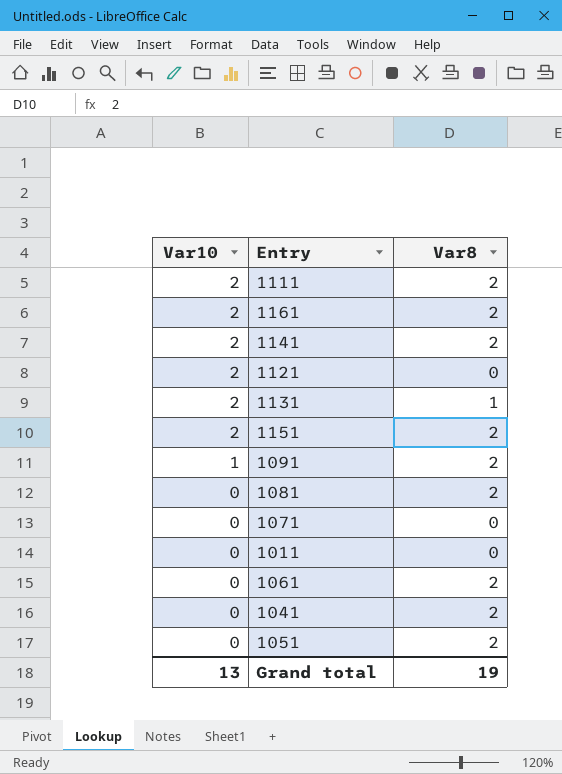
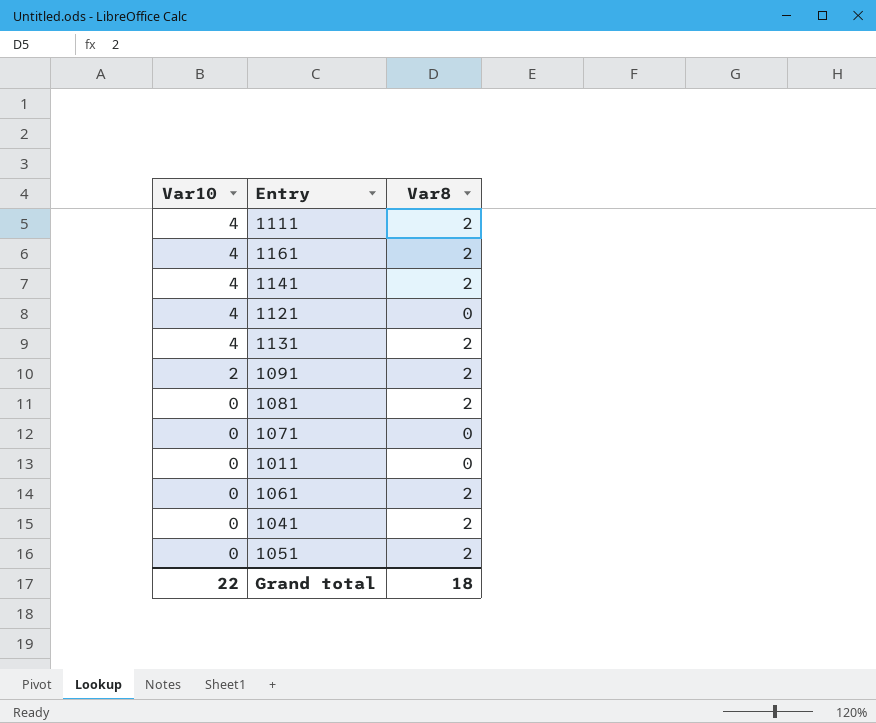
row 1151: 2 | 2 -> none
1111 | Var10: 2 -> 4
1161 | Var10: 2 -> 4
1141 | Var10: 2 -> 4
1121 | Var10: 2 -> 4
1131 | Var10: 2 -> 4
1131 | Var8: 1 -> 2
1091 | Var10: 1 -> 2
Grand total | Var10: 13 -> 22
Grand total | Var8: 19 -> 18

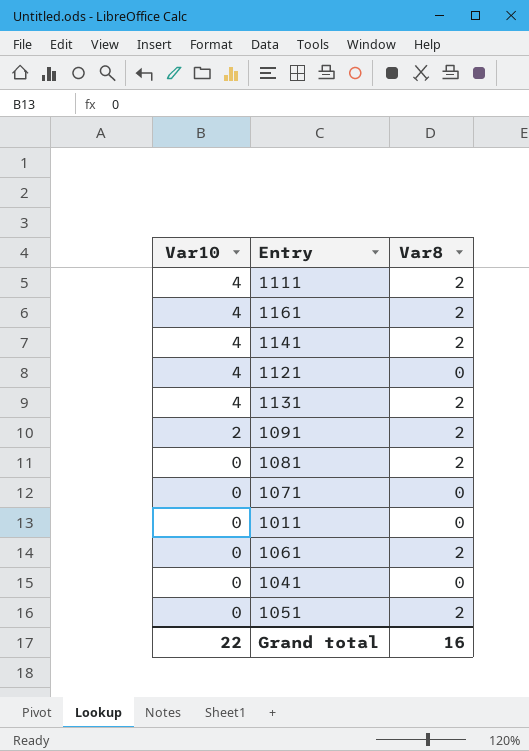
1041 | Var8: 2 -> 0
Grand total | Var8: 18 -> 16

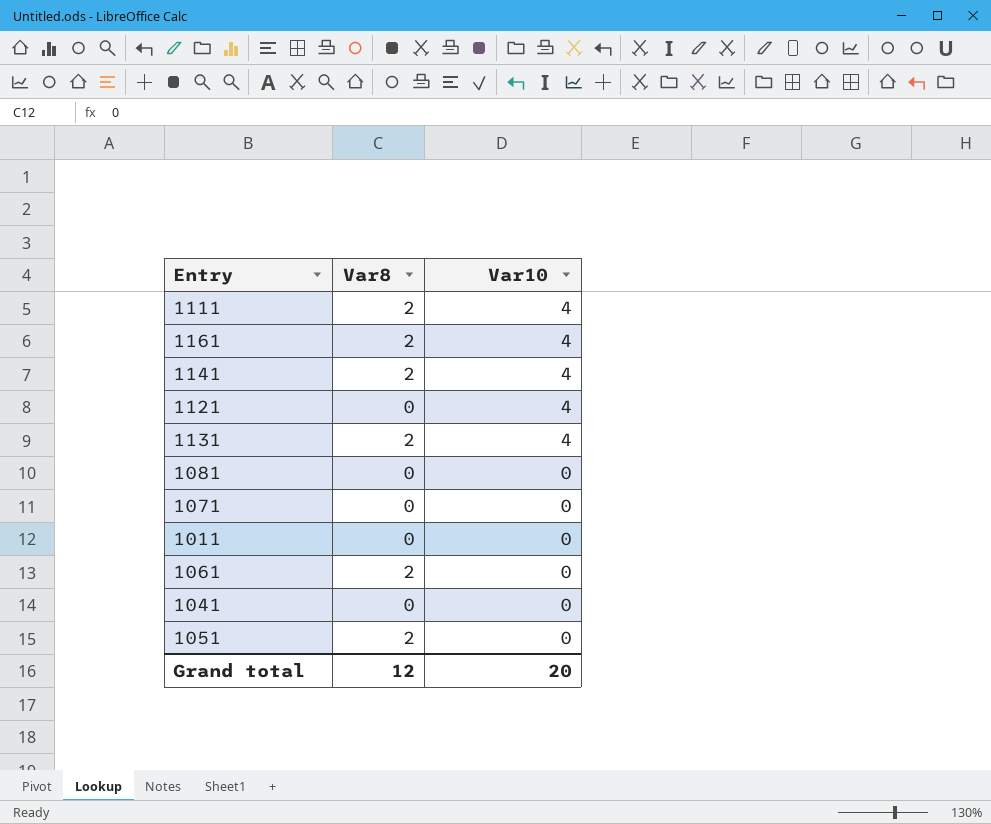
column Var10 | position: 1 -> 3
row 1091: 2 | 2 -> none
1081 | Var8: 2 -> 0
Grand total | Var8: 16 -> 12
Grand total | Var10: 22 -> 20

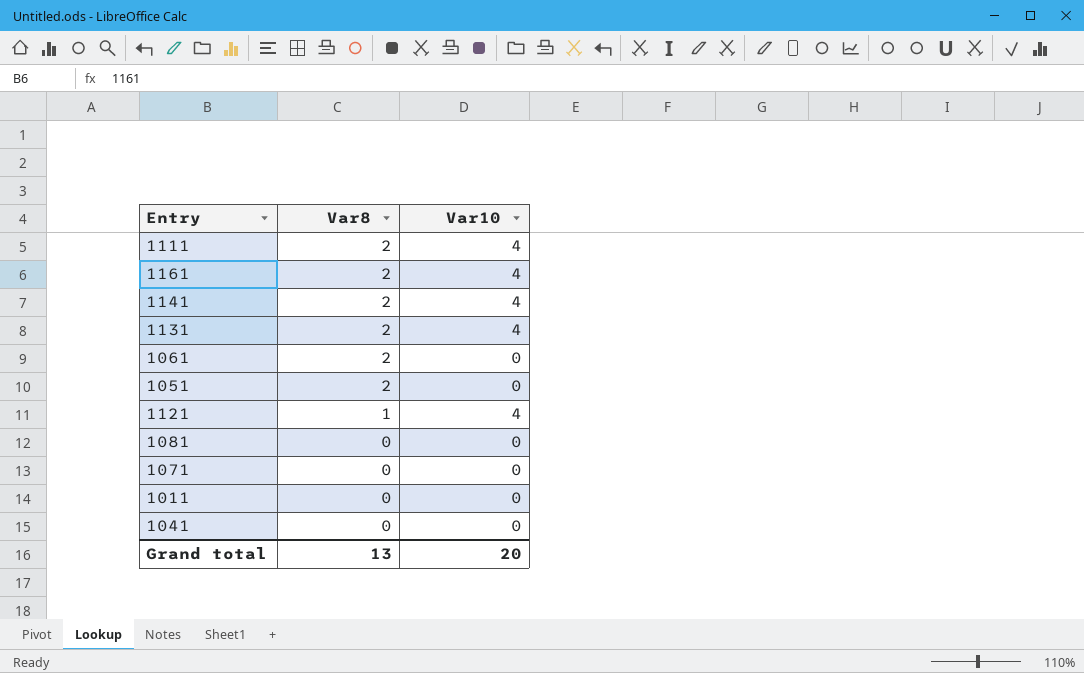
row order: Var10 descending -> Var8 descending
1121 | Var8: 0 -> 1
Grand total | Var8: 12 -> 13

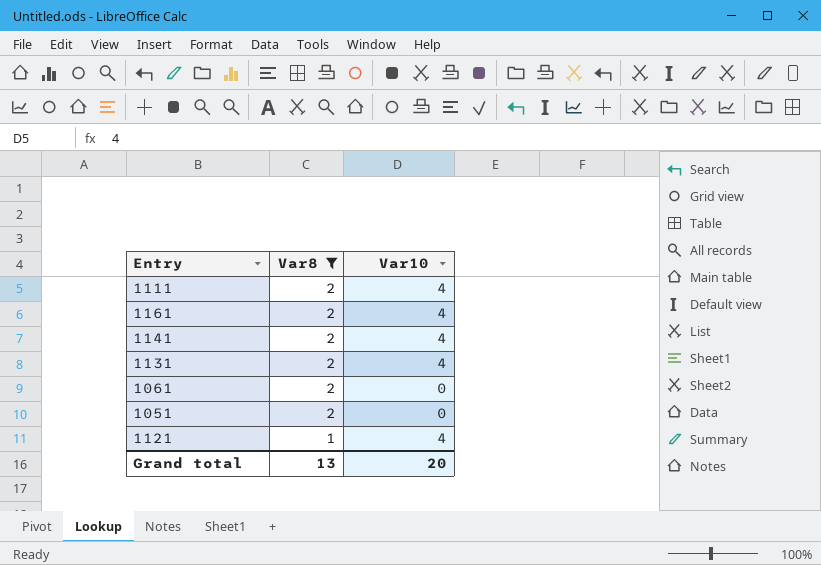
filter: none -> Var8 != 0

